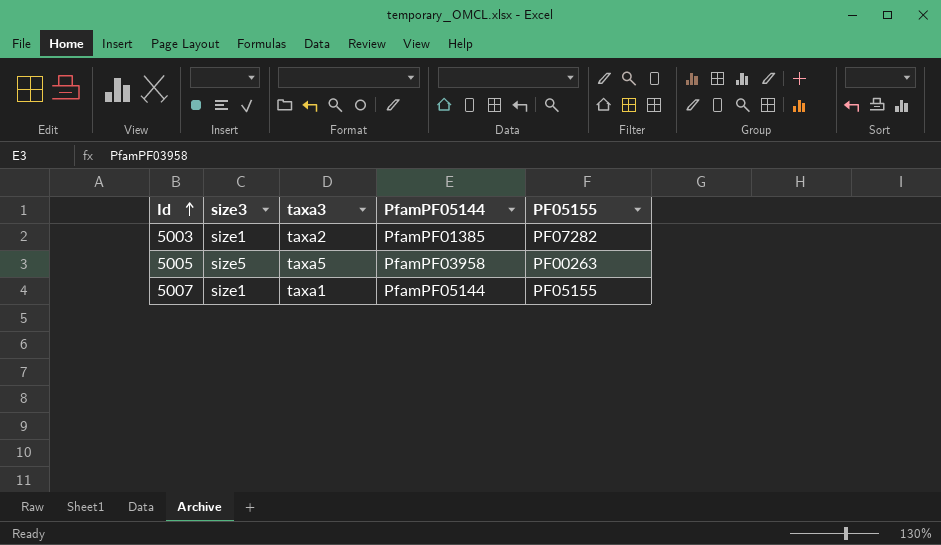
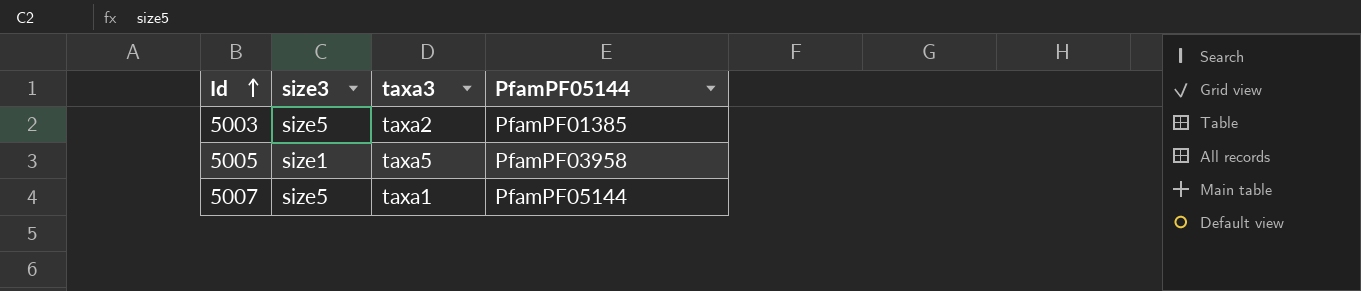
column PF05155 | position: 5 -> none
5003 | size3: size1 -> size5
5005 | size3: size5 -> size1
5007 | size3: size1 -> size5

